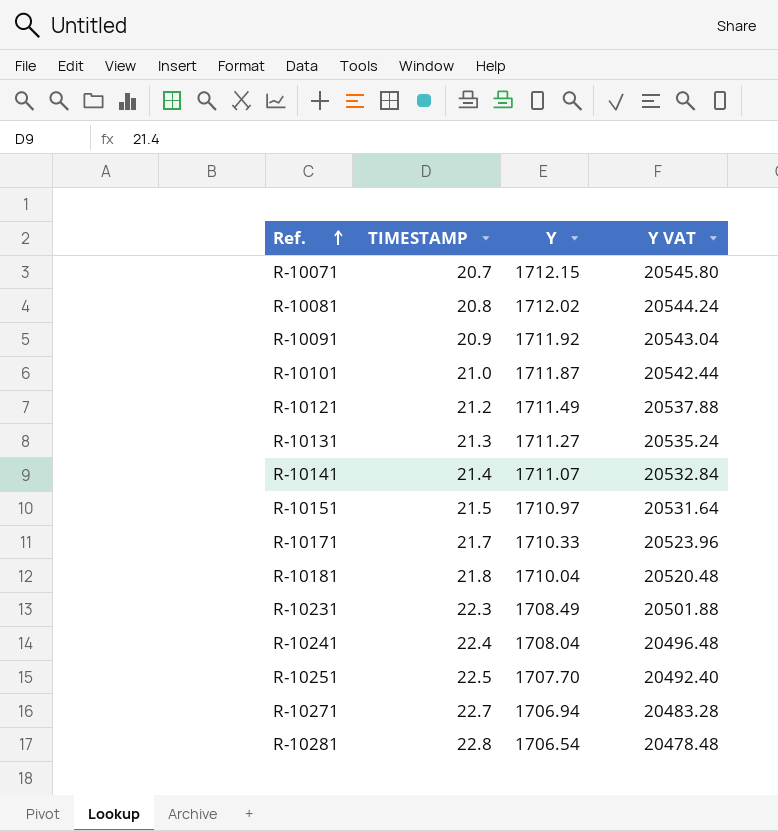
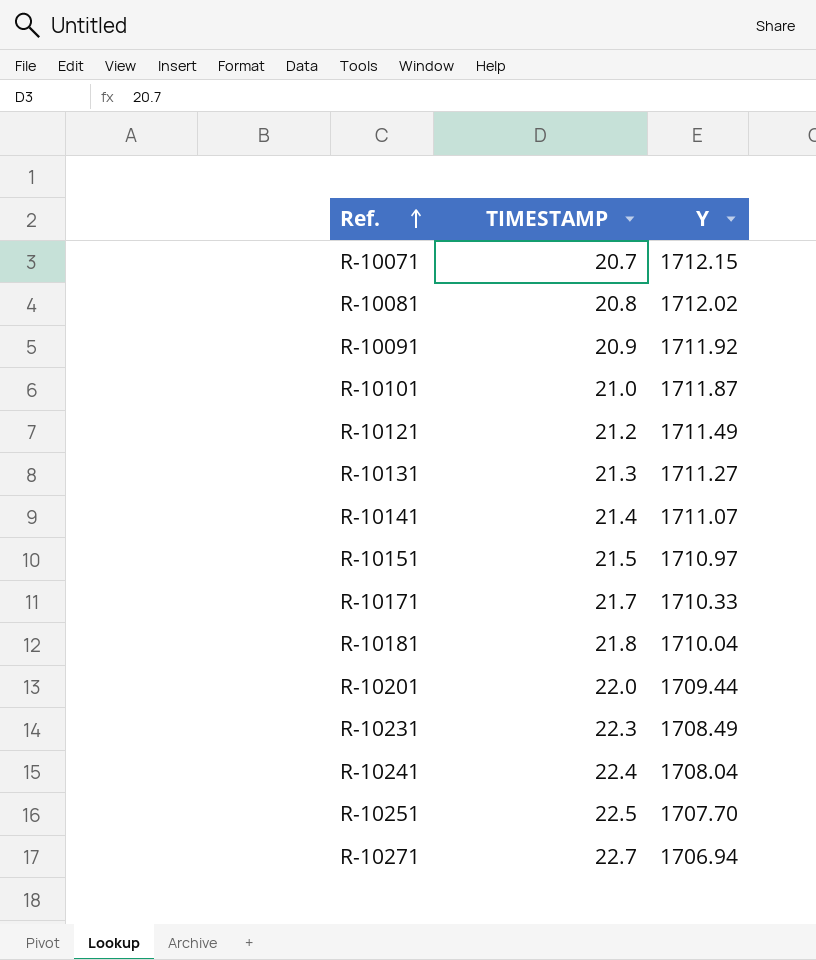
column Y VAT | formula: [Y] * 12 -> none
row R-10281: 22.8 | 1706.54 | 20478.48 -> none
row R-10201: none -> 22.0 | 1709.44

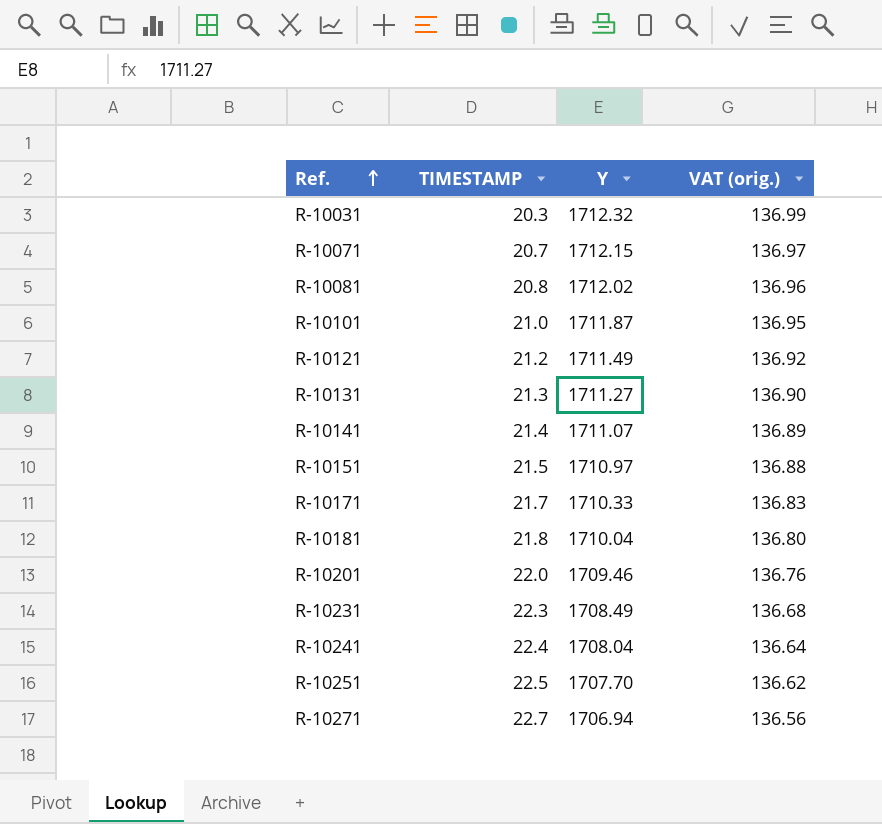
column VAT (orig.) | formula: none -> [Y] * 0.08
row R-10091: 20.9 | 1711.92 -> none
row R-10031: none -> 20.3 | 1712.32 | 136.99
R-10201 | Y: 1709.44 -> 1709.46

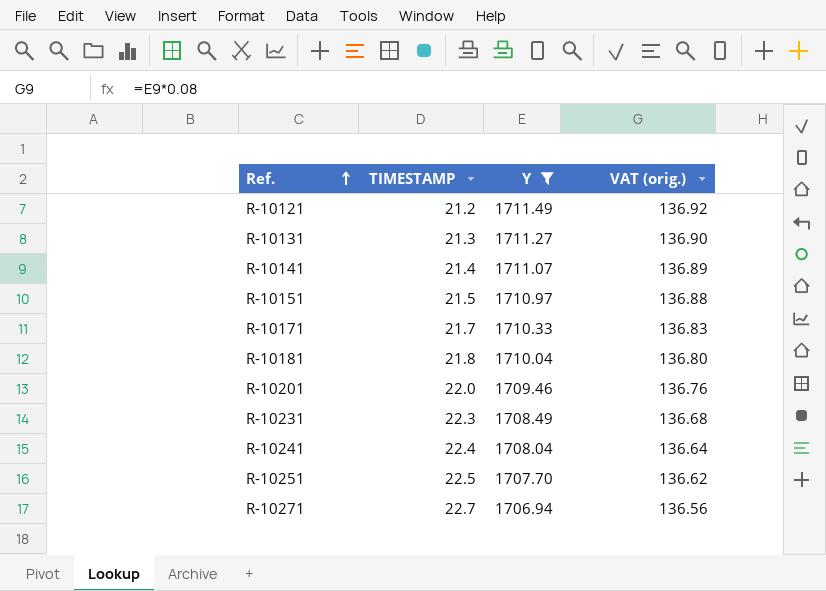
filter: none -> Y <= 1711.49

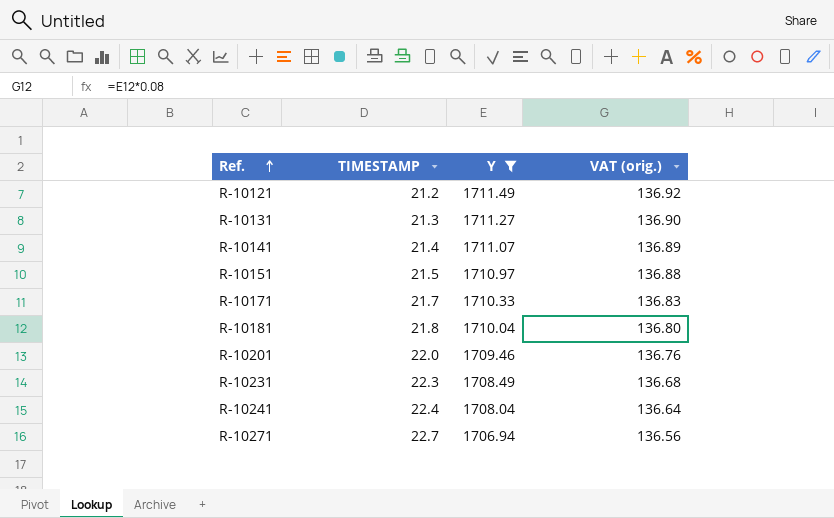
row R-10251: 22.5 | 1707.70 | 136.62 -> none

